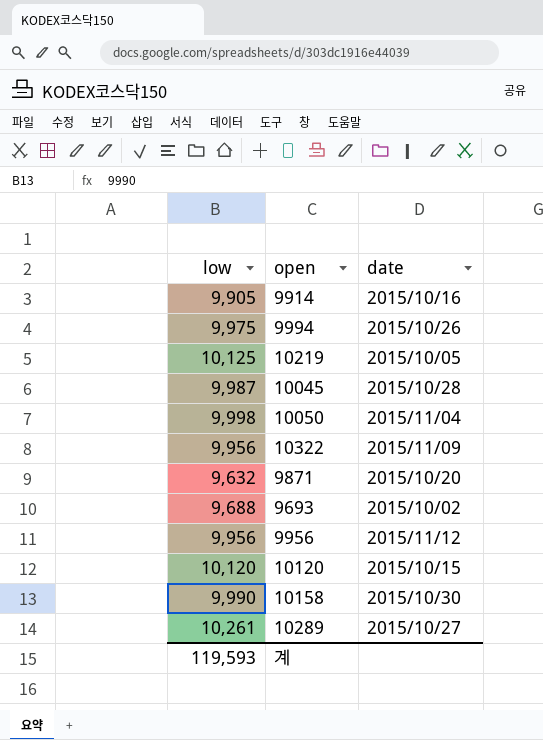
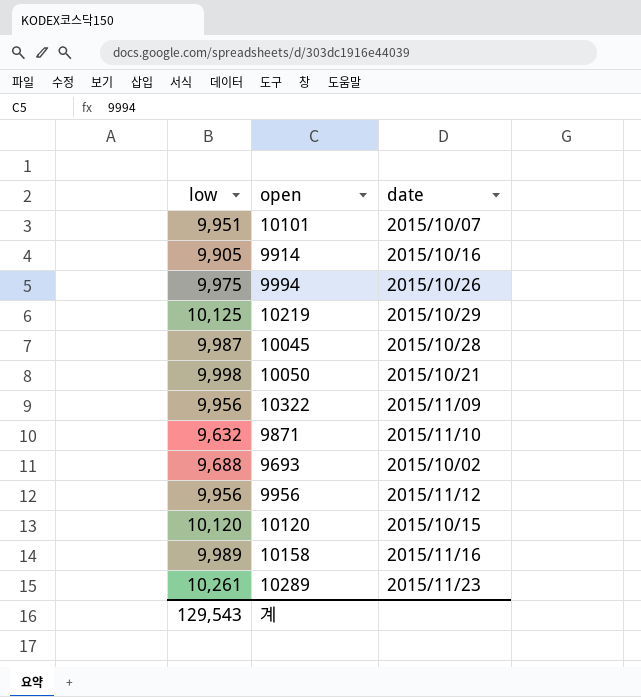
row 10101: none -> 9,951 | 2015/10/07
10219 | date: 2015/10/05 -> 2015/10/29
10050 | date: 2015/11/04 -> 2015/10/21
9871 | date: 2015/10/20 -> 2015/11/10
10158 | low: 9,990 -> 9,989
10158 | date: 2015/10/30 -> 2015/11/16
10289 | date: 2015/10/27 -> 2015/11/23
계 | low: 119,593 -> 129,543

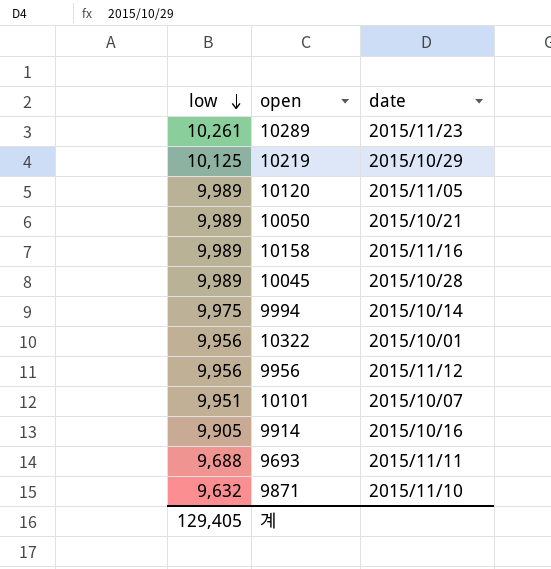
row order: none -> low descending
10120 | low: 10,120 -> 9,989
10120 | date: 2015/10/15 -> 2015/11/05
10050 | low: 9,998 -> 9,989
10045 | low: 9,987 -> 9,989
9994 | date: 2015/10/26 -> 2015/10/14
10322 | date: 2015/11/09 -> 2015/10/01
9693 | date: 2015/10/02 -> 2015/11/11
계 | low: 129,543 -> 129,405

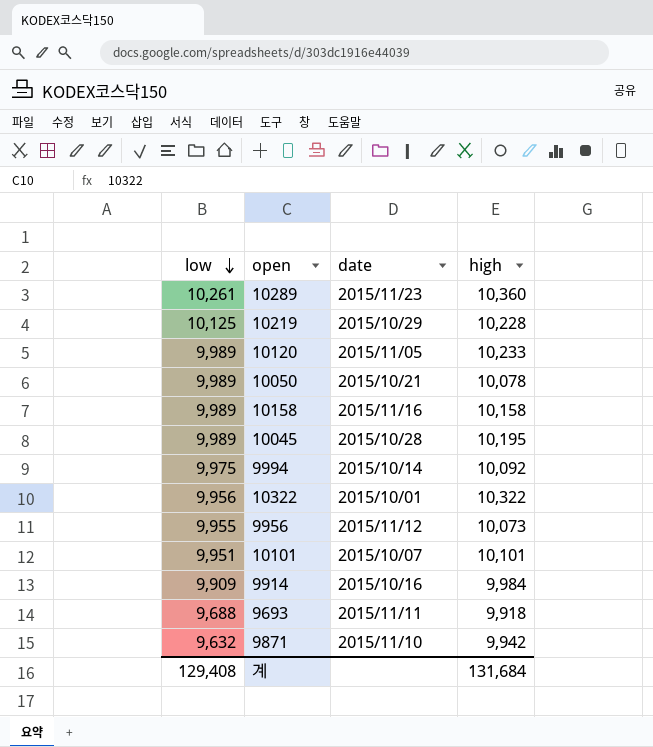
column high | position: none -> 4
9956 | low: 9,956 -> 9,955
9914 | low: 9,905 -> 9,909
계 | low: 129,405 -> 129,408

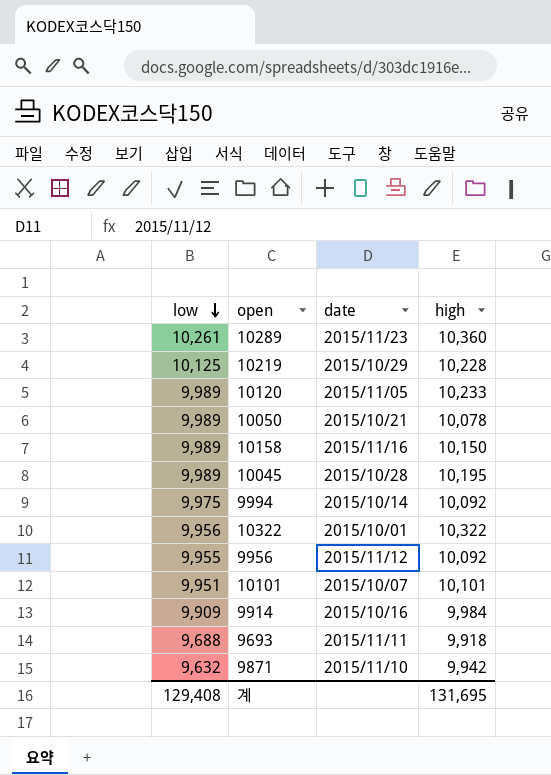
10158 | high: 10,158 -> 10,150
9956 | high: 10,073 -> 10,092
계 | high: 131,684 -> 131,695

